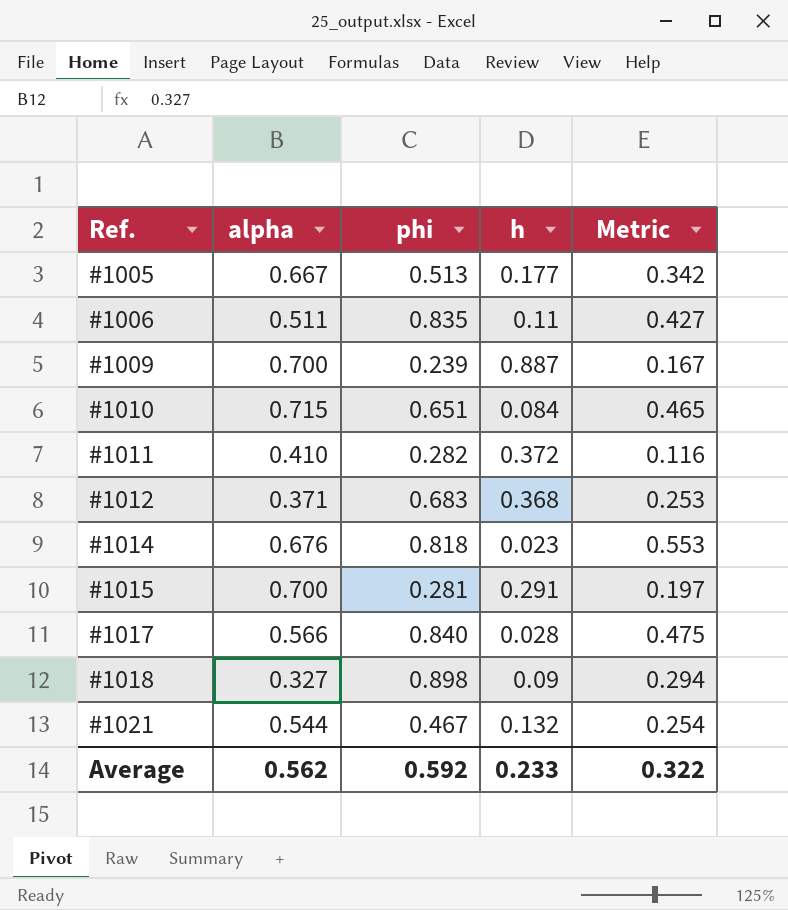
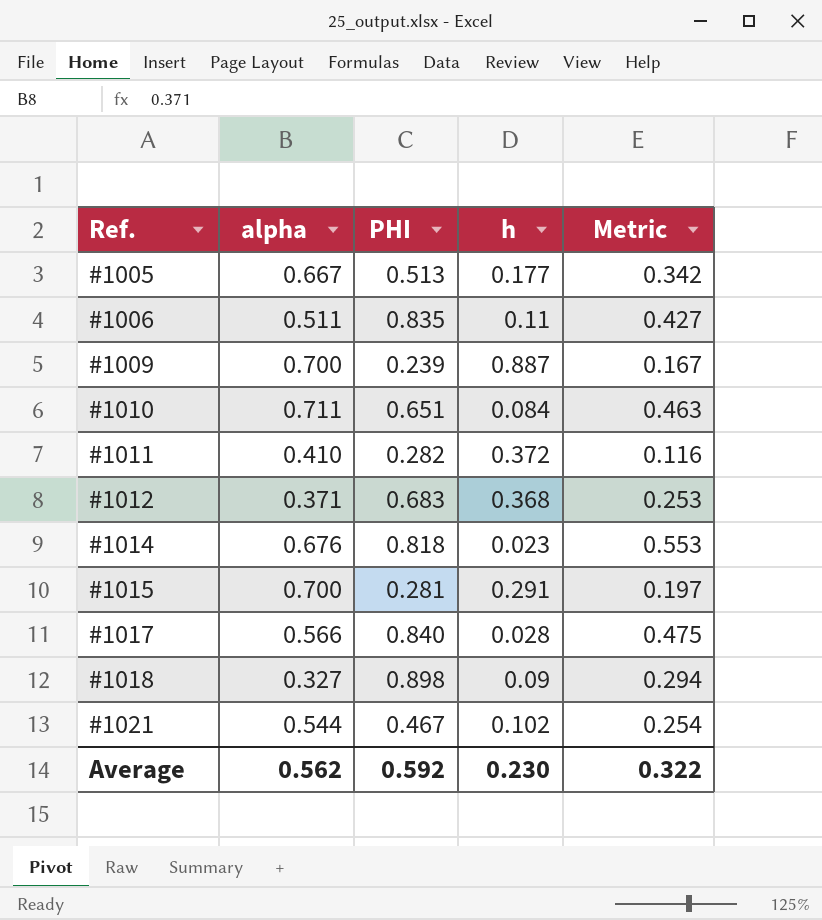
column name: phi -> PHI
#1010 | alpha: 0.715 -> 0.711
#1010 | Metric: 0.465 -> 0.463
#1021 | h: 0.132 -> 0.102
Average | h: 0.233 -> 0.230

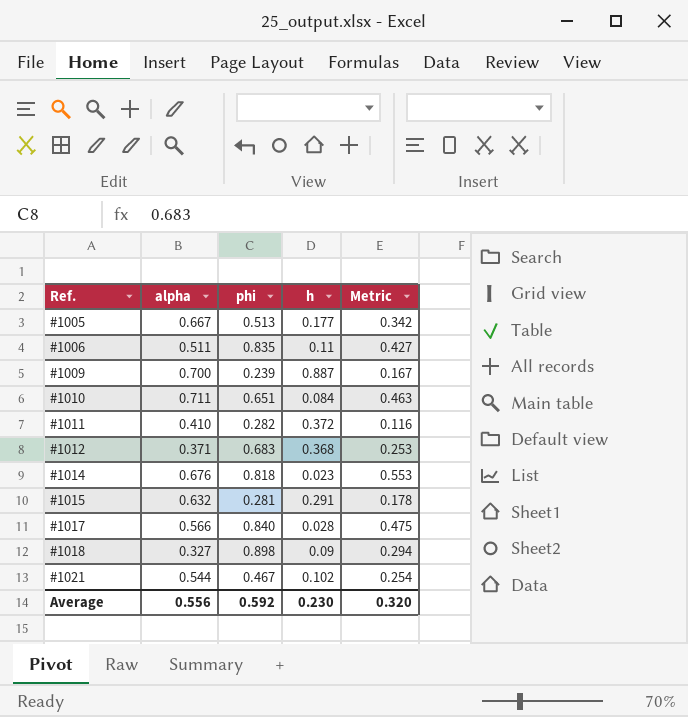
column name: PHI -> phi
#1015 | alpha: 0.700 -> 0.632
#1015 | Metric: 0.197 -> 0.178
Average | alpha: 0.562 -> 0.556
Average | Metric: 0.322 -> 0.320

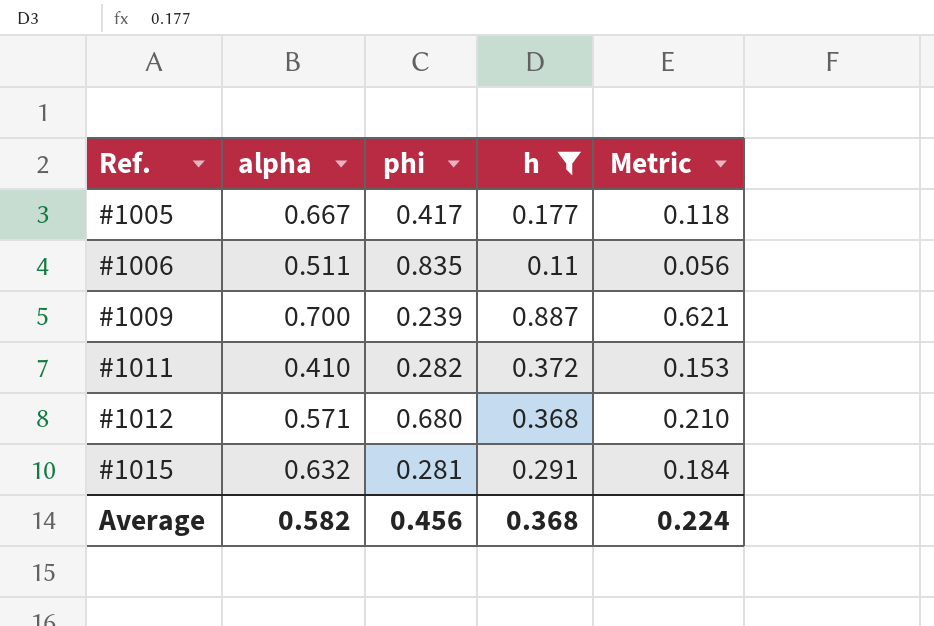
filter: none -> h >= 0.11
column Metric | formula: [alpha] * [phi] -> [alpha] * [h]
#1005 | phi: 0.513 -> 0.417
#1012 | alpha: 0.371 -> 0.571
#1012 | phi: 0.683 -> 0.680
Average | alpha: 0.556 -> 0.582
Average | phi: 0.592 -> 0.456
Average | h: 0.230 -> 0.368
Average | Metric: 0.320 -> 0.224

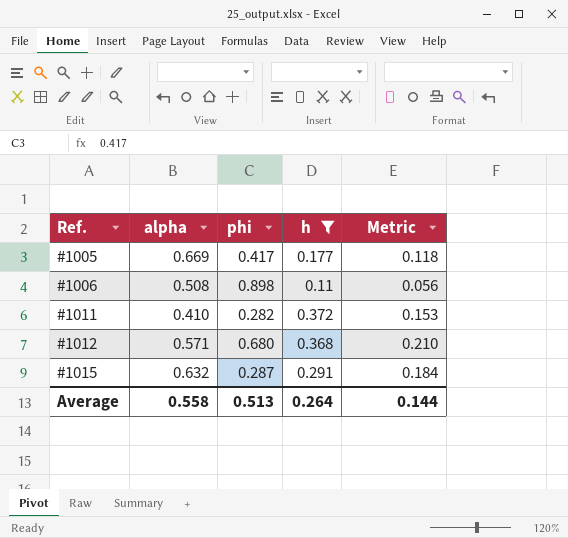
row #1009: 0.700 | 0.239 | 0.887 | 0.621 -> none
#1005 | alpha: 0.667 -> 0.669
#1006 | alpha: 0.511 -> 0.508
#1006 | phi: 0.835 -> 0.898
#1015 | phi: 0.281 -> 0.287
Average | alpha: 0.582 -> 0.558
Average | phi: 0.456 -> 0.513
Average | h: 0.368 -> 0.264
Average | Metric: 0.224 -> 0.144

